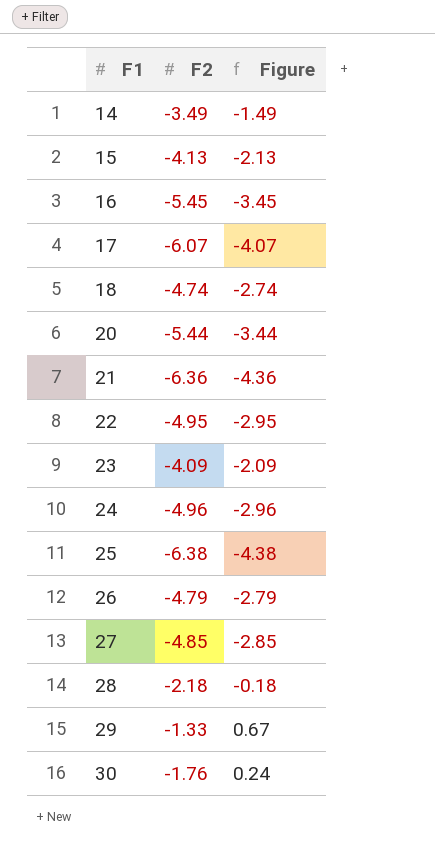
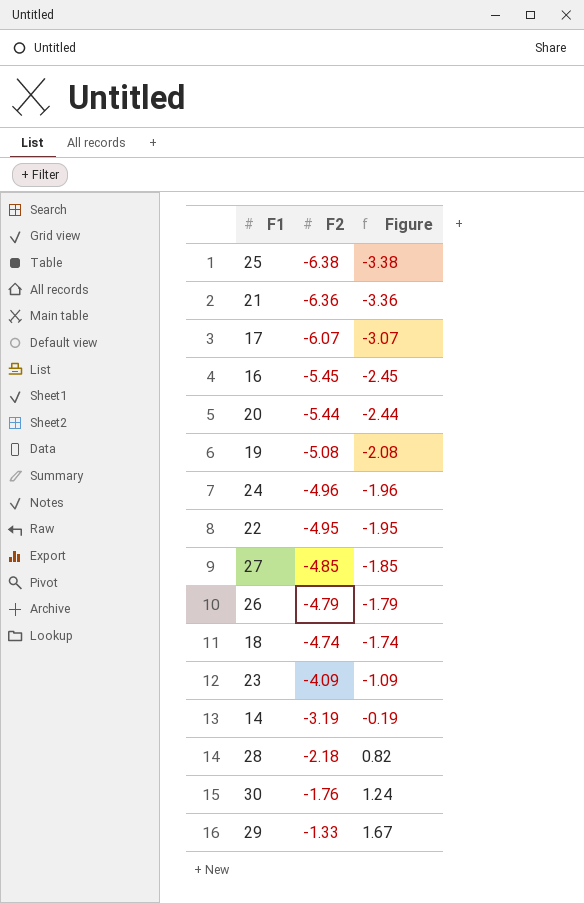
row order: F1 ascending -> F2 ascending
column Figure | formula: [F2] + 2 -> [F2] + 3
row 15: -4.13 | -2.13 -> none
row 19: none -> -5.08 | -2.08
14 | F2: -3.49 -> -3.19

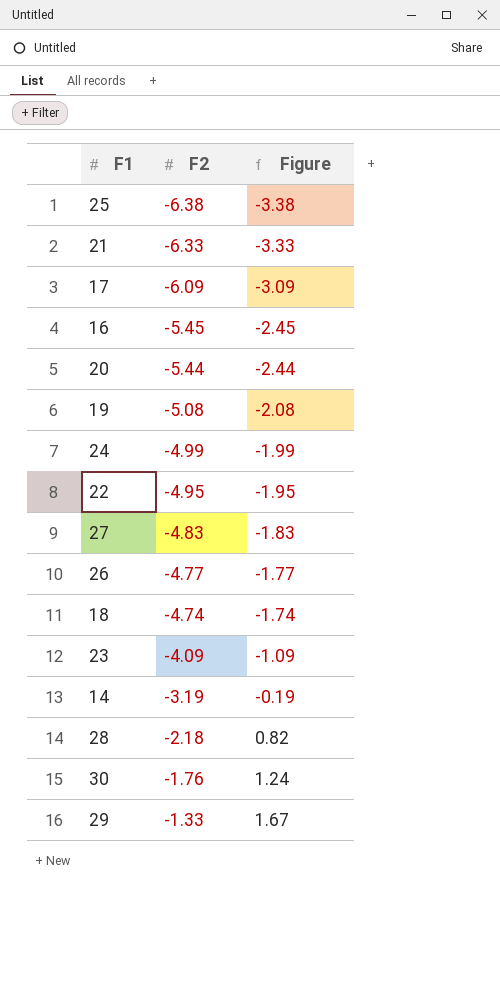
21 | F2: -6.36 -> -6.33
21 | Figure: -3.36 -> -3.33
17 | F2: -6.07 -> -6.09
17 | Figure: -3.07 -> -3.09
24 | F2: -4.96 -> -4.99
24 | Figure: -1.96 -> -1.99
27 | F2: -4.85 -> -4.83
27 | Figure: -1.85 -> -1.83
26 | F2: -4.79 -> -4.77
26 | Figure: -1.79 -> -1.77

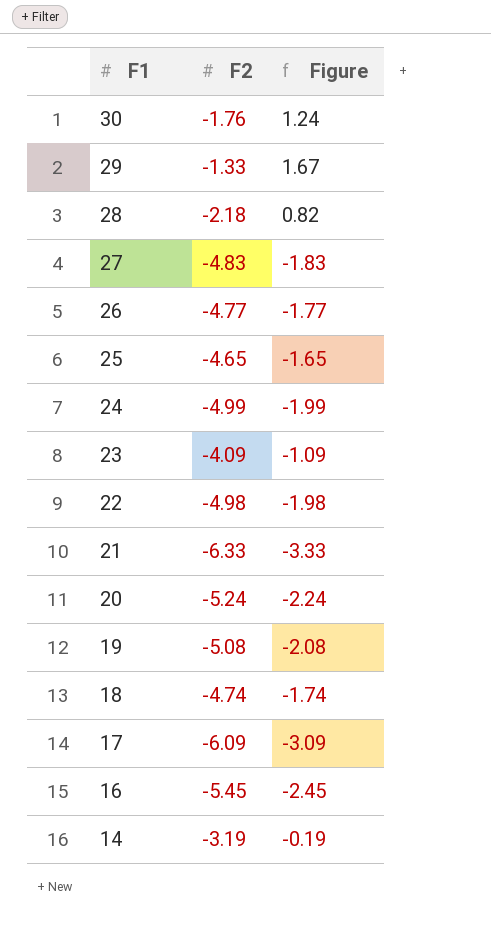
row order: F2 ascending -> F1 descending
25 | F2: -6.38 -> -4.65
25 | Figure: -3.38 -> -1.65
22 | F2: -4.95 -> -4.98
22 | Figure: -1.95 -> -1.98
20 | F2: -5.44 -> -5.24
20 | Figure: -2.44 -> -2.24

